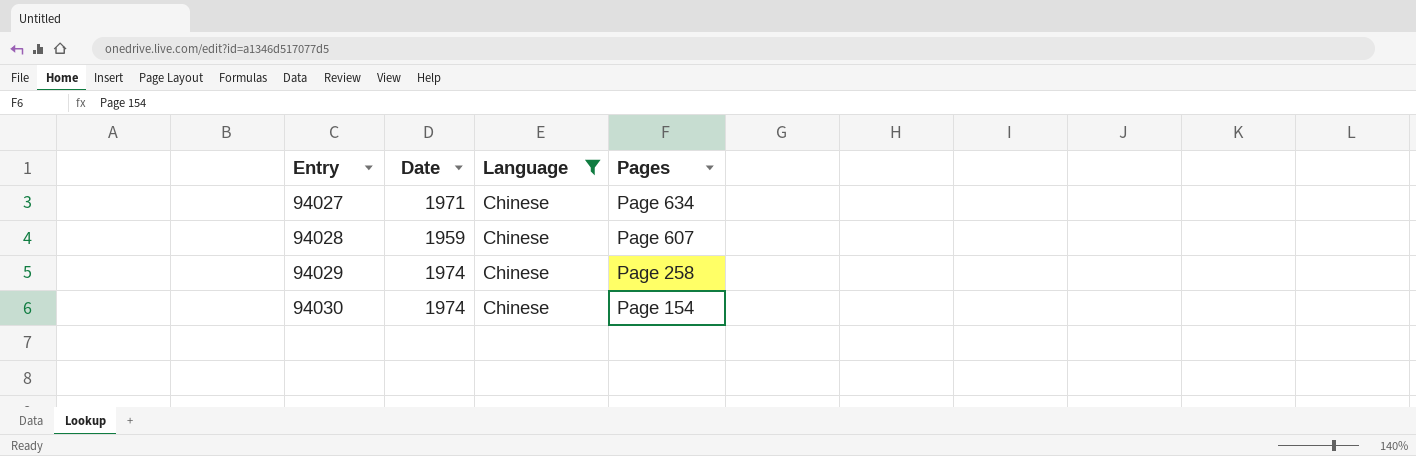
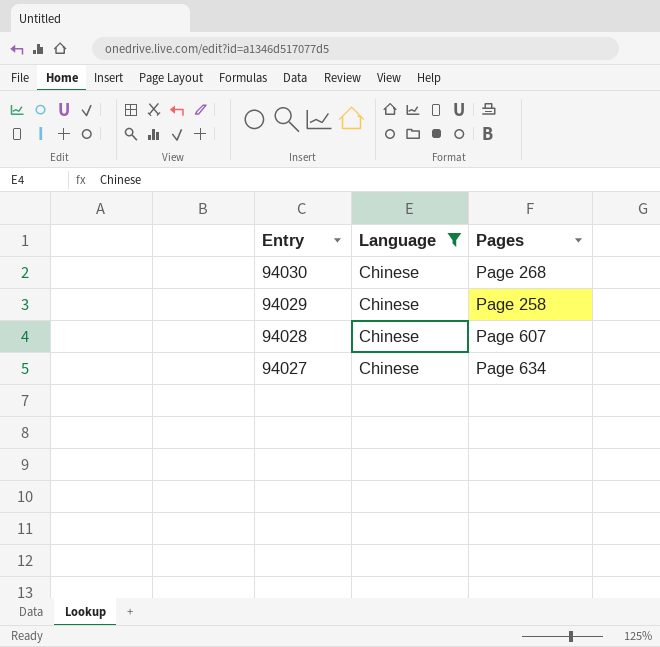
row order: Entry ascending -> Entry descending
column Date | position: 2 -> none
94030 | Pages: Page 154 -> Page 268

